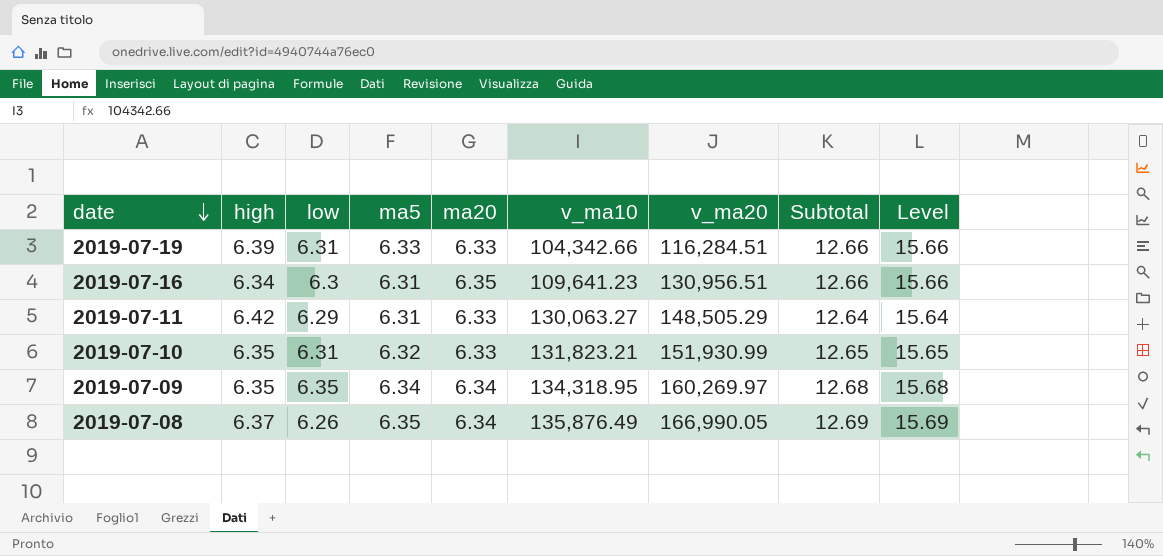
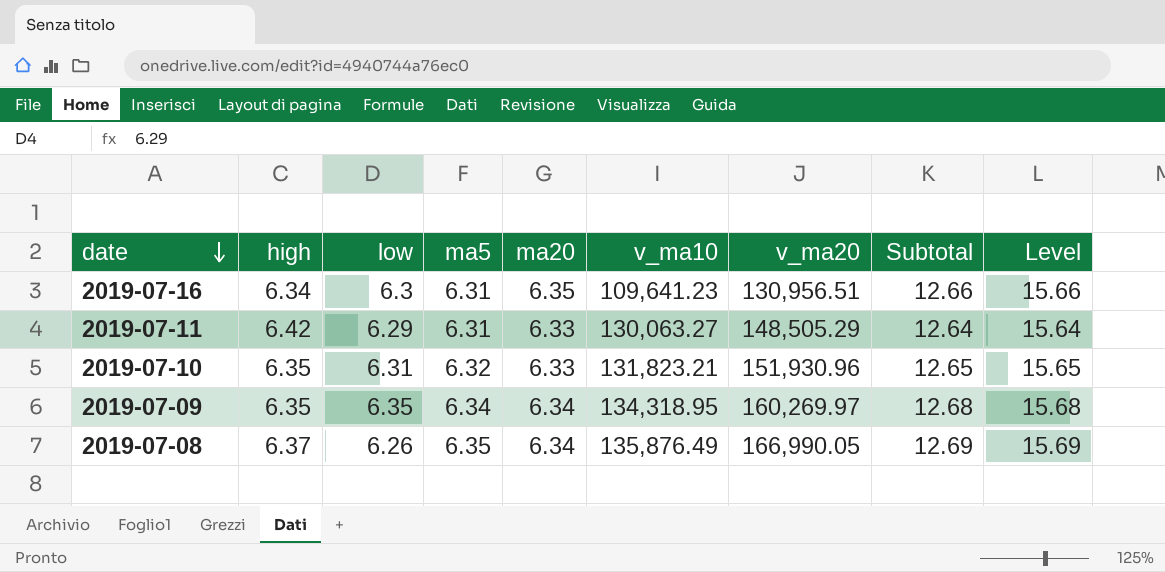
row 2019-07-19: 6.39 | 6.31 | 6.33 | 6.33 | 104,342.66 | 116,284.51 | 12.66 | 15.66 -> none
2019-07-10 | v_ma20: 151,930.99 -> 151,930.96

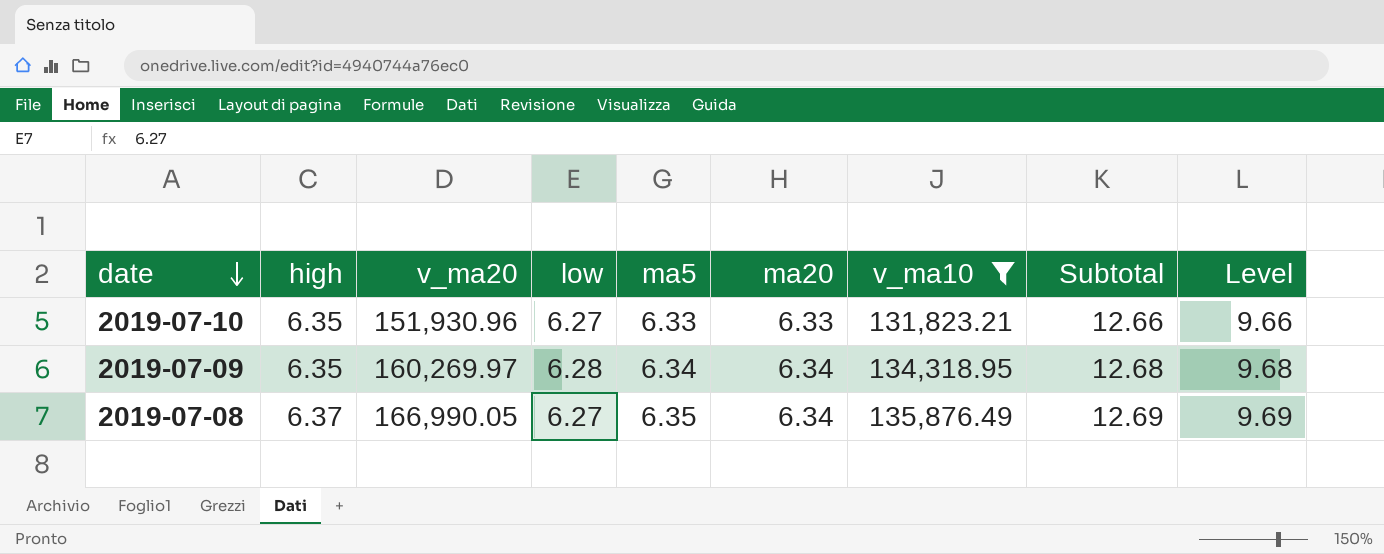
filter: none -> v_ma10 >= 131,823.21
column v_ma20 | position: 7 -> 3
column Level | formula: [Subtotal] + 3 -> [Subtotal] - 3
2019-07-10 | low: 6.31 -> 6.27
2019-07-10 | ma5: 6.32 -> 6.33
2019-07-10 | Subtotal: 12.65 -> 12.66
2019-07-09 | low: 6.35 -> 6.28
2019-07-08 | low: 6.26 -> 6.27

